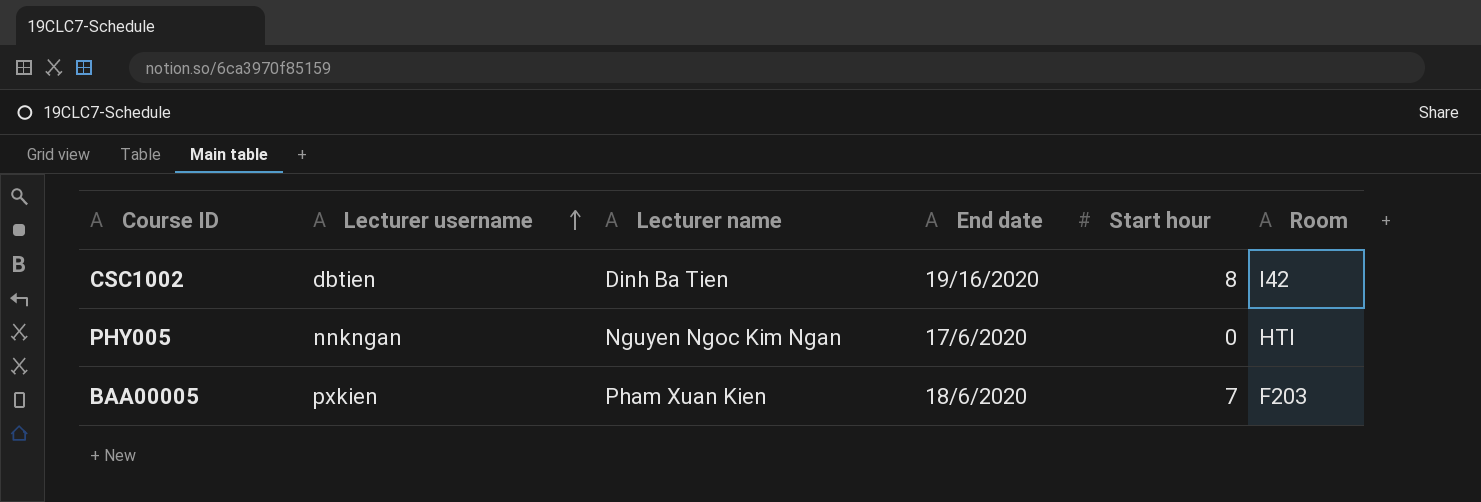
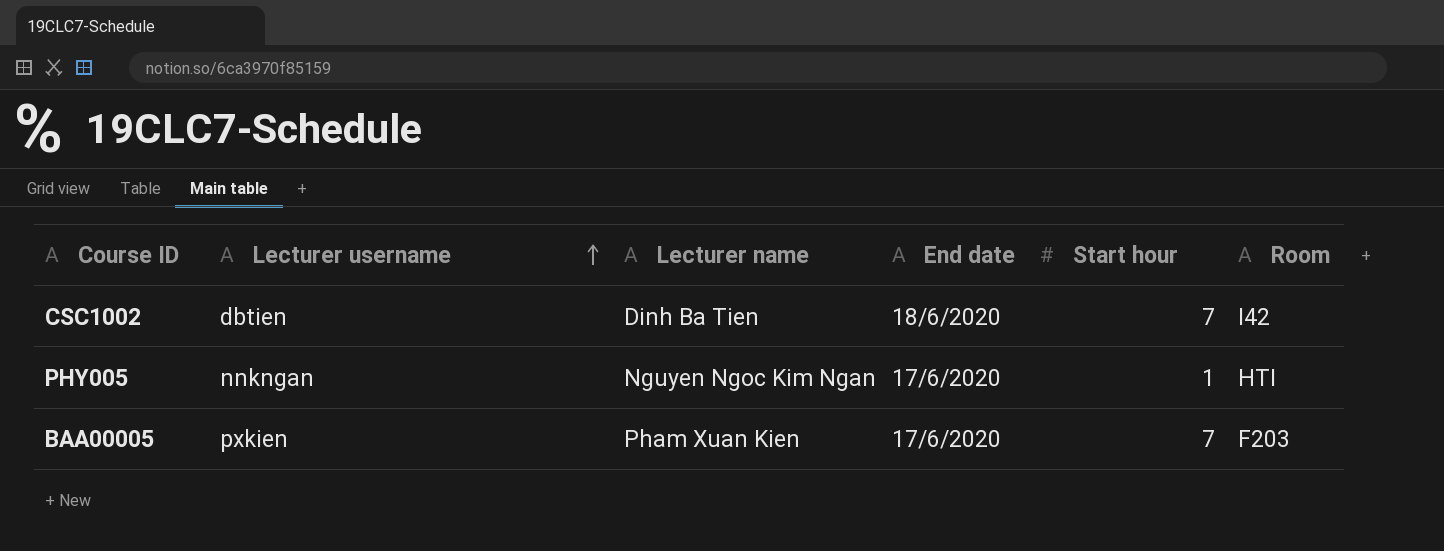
CSC1002 | End date: 19/16/2020 -> 18/6/2020
CSC1002 | Start hour: 8 -> 7
PHY005 | Start hour: 0 -> 1
BAA00005 | End date: 18/6/2020 -> 17/6/2020

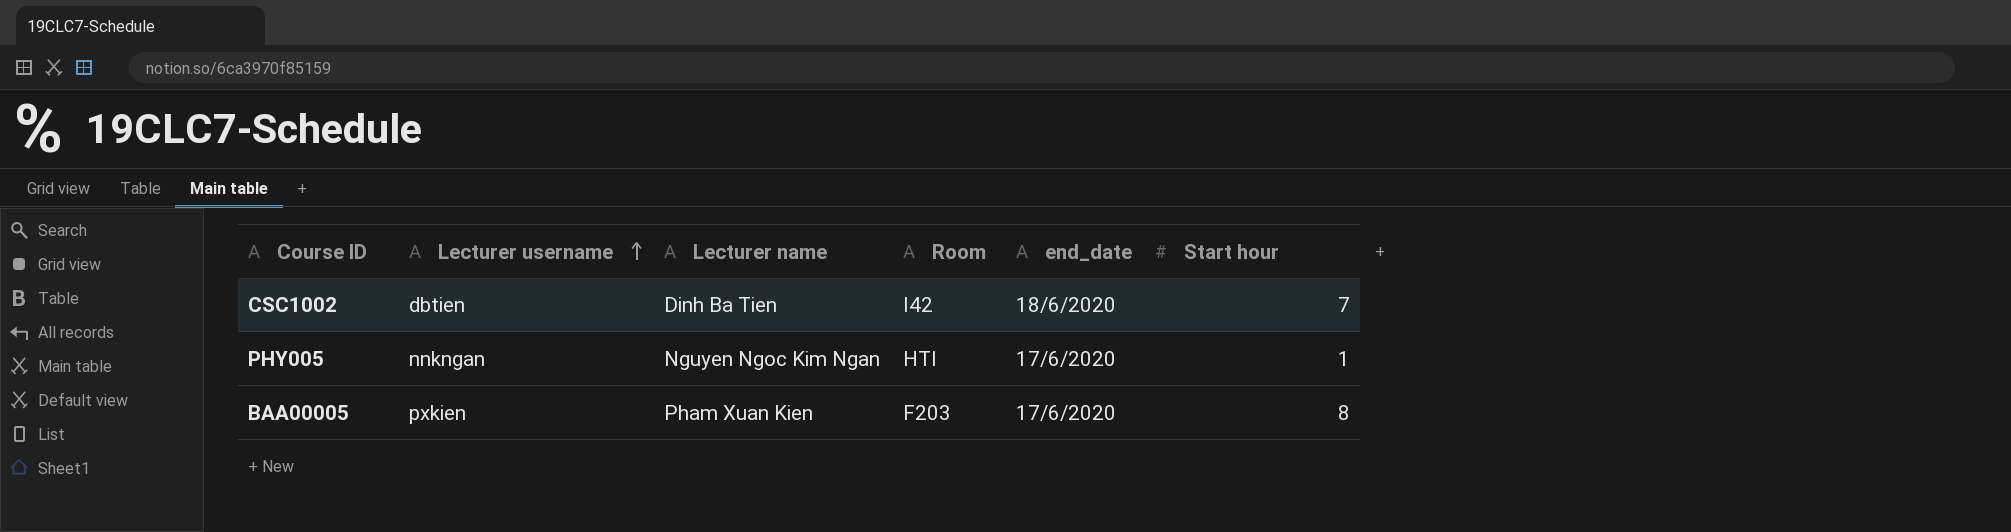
column Room | position: 6 -> 4
column name: End date -> end_date
BAA00005 | Start hour: 7 -> 8

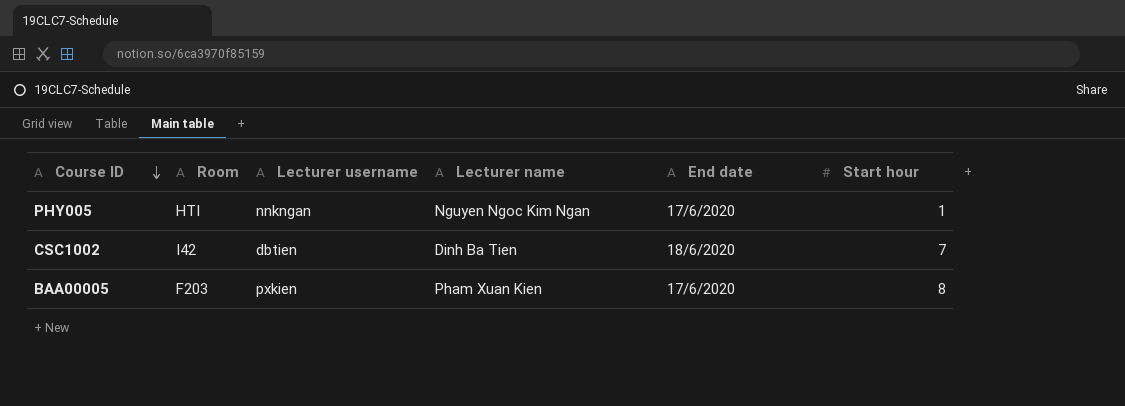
row order: Lecturer username ascending -> Course ID descending
column Room | position: 4 -> 2
column name: end_date -> End date

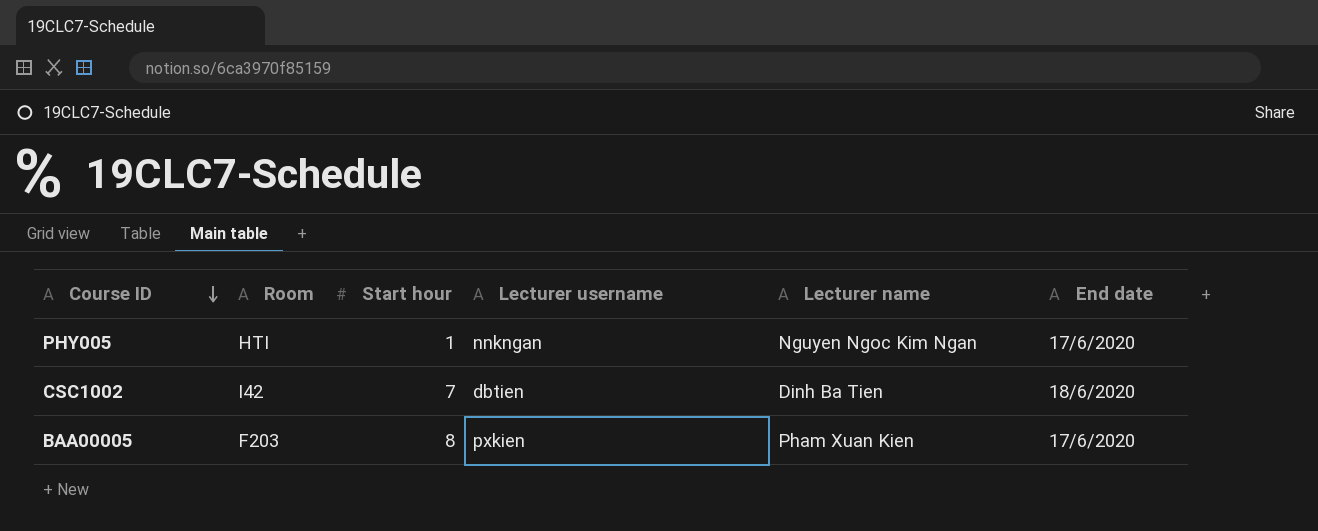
column Start hour | position: 6 -> 3

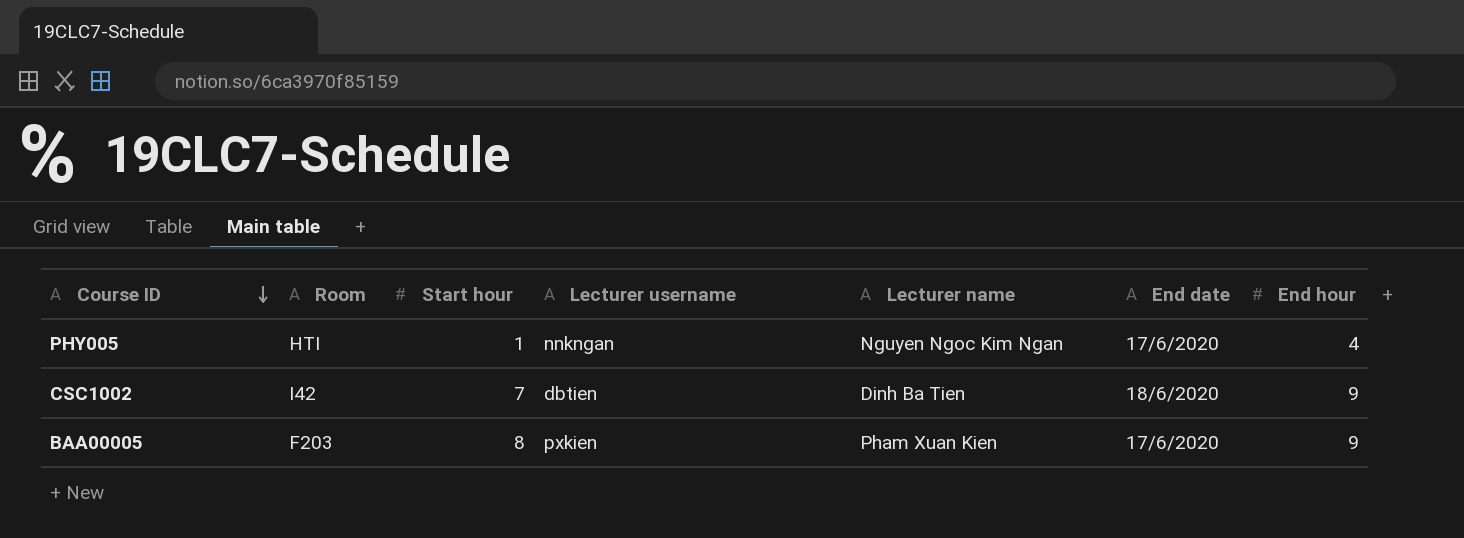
column End hour | position: none -> 7

